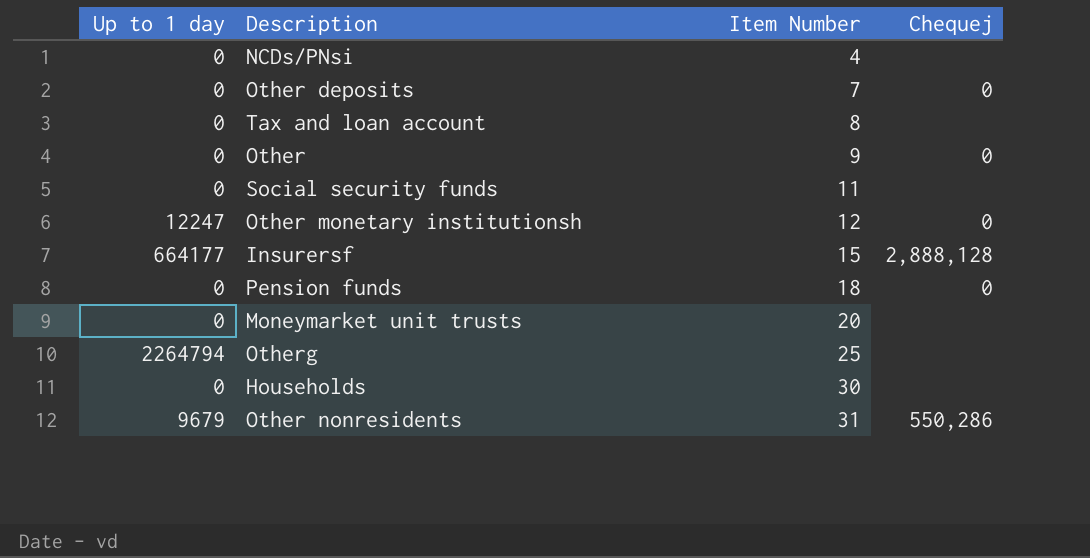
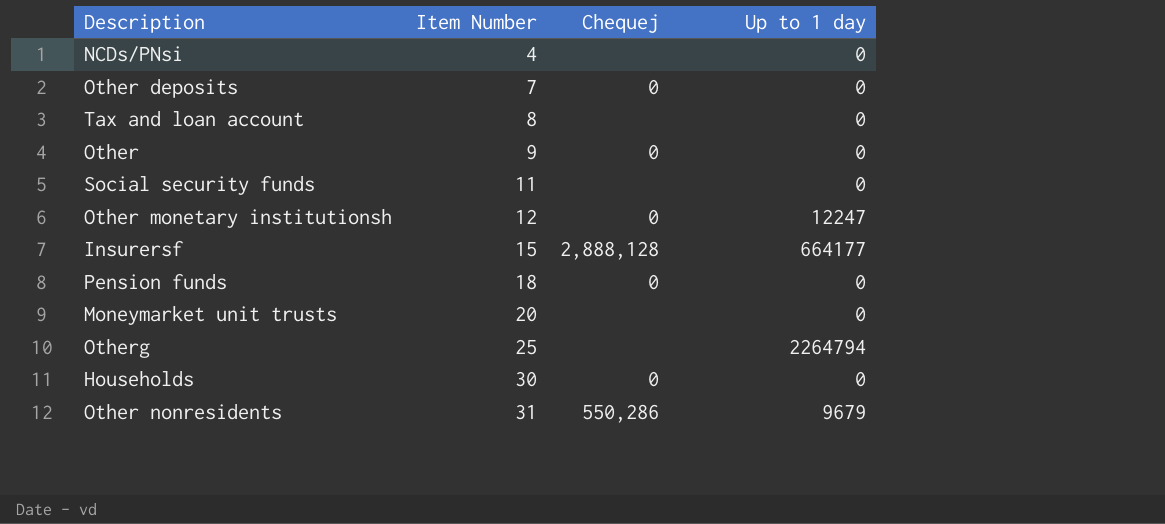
column Up to 1 day | position: 1 -> 4
Households | Chequej: none -> 0

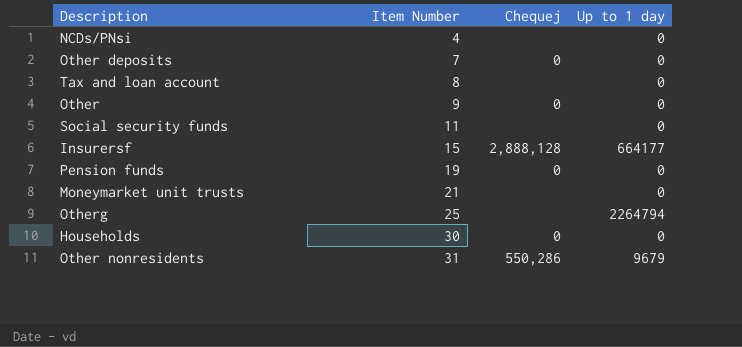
row Other monetary institutionsh: 12 | 0 | 12247 -> none
Pension funds | Item Number: 18 -> 19
Moneymarket unit trusts | Item Number: 20 -> 21

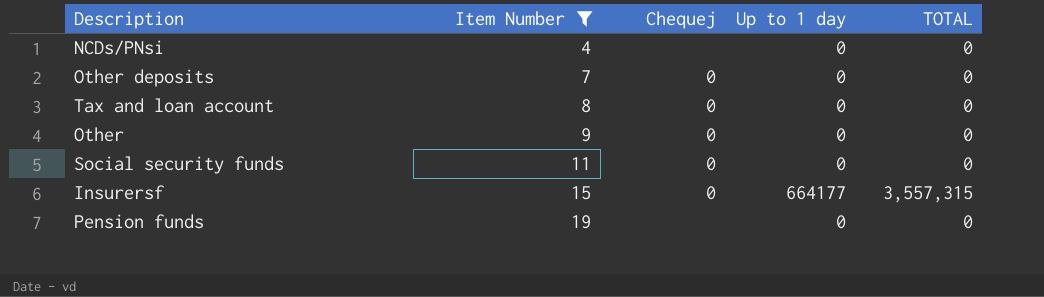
filter: none -> Item Number <= 19
column TOTAL | position: none -> 5
Tax and loan account | Chequej: none -> 0
Social security funds | Chequej: none -> 0
Insurersf | Chequej: 2,888,128 -> 0
Pension funds | Chequej: 0 -> none

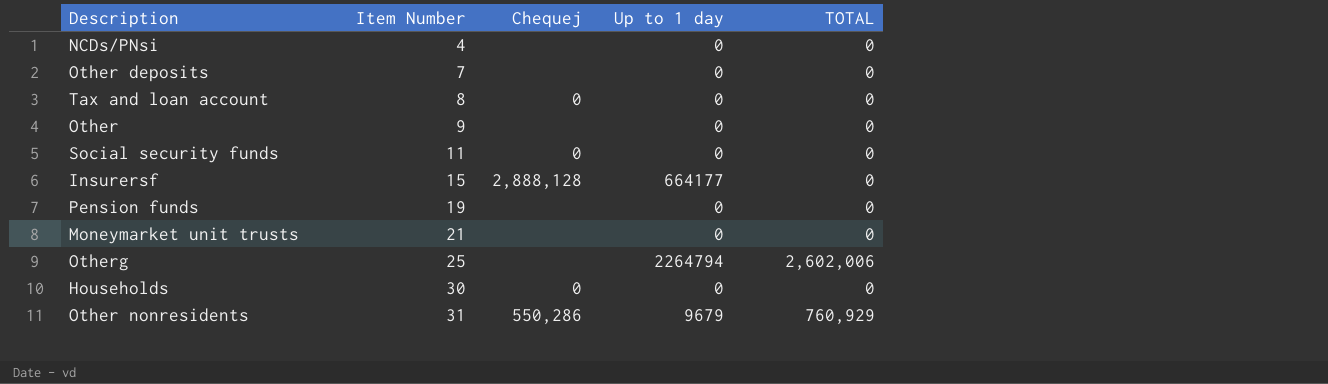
filter: Item Number <= 19 -> none
Other deposits | Chequej: 0 -> none
Other | Chequej: 0 -> none
Insurersf | Chequej: 0 -> 2,888,128
Insurersf | TOTAL: 3,557,315 -> 0

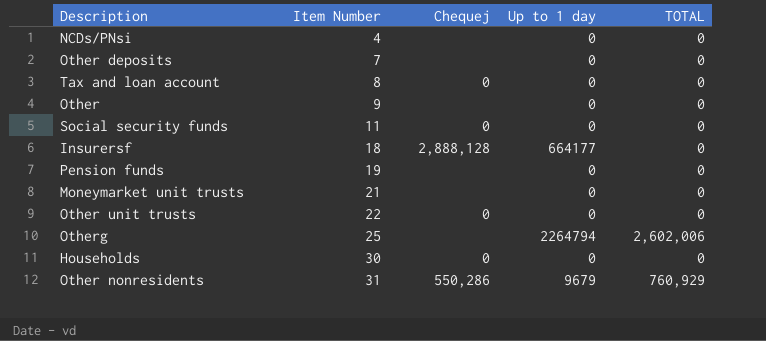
Insurersf | Item Number: 15 -> 18
row Other unit trusts: none -> 22 | 0 | 0 | 0

